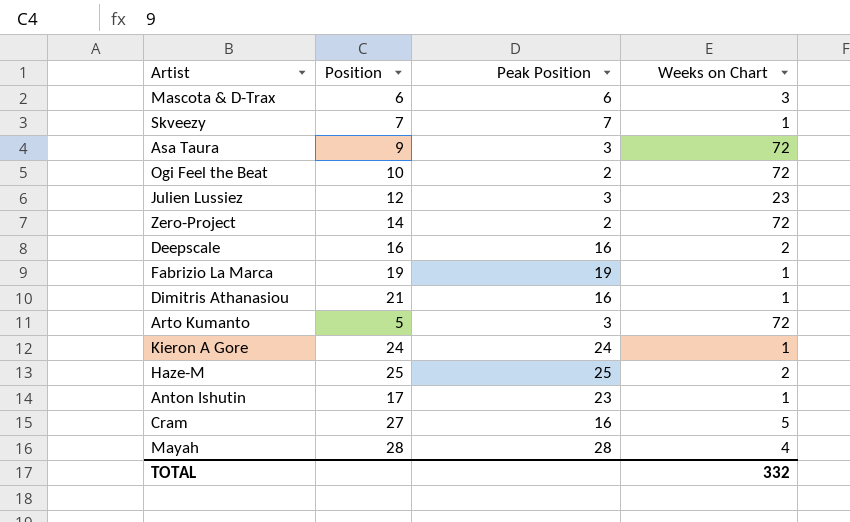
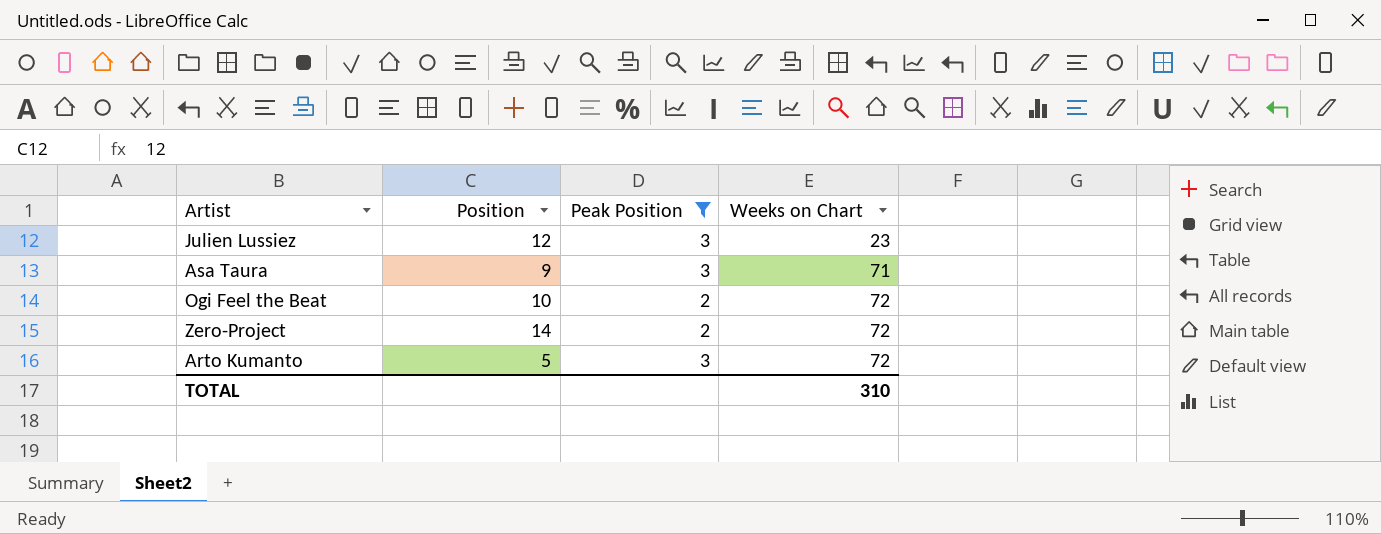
filter: none -> Peak Position <= 3
row order: none -> Weeks on Chart ascending
Asa Taura | Weeks on Chart: 72 -> 71
TOTAL | Weeks on Chart: 332 -> 310

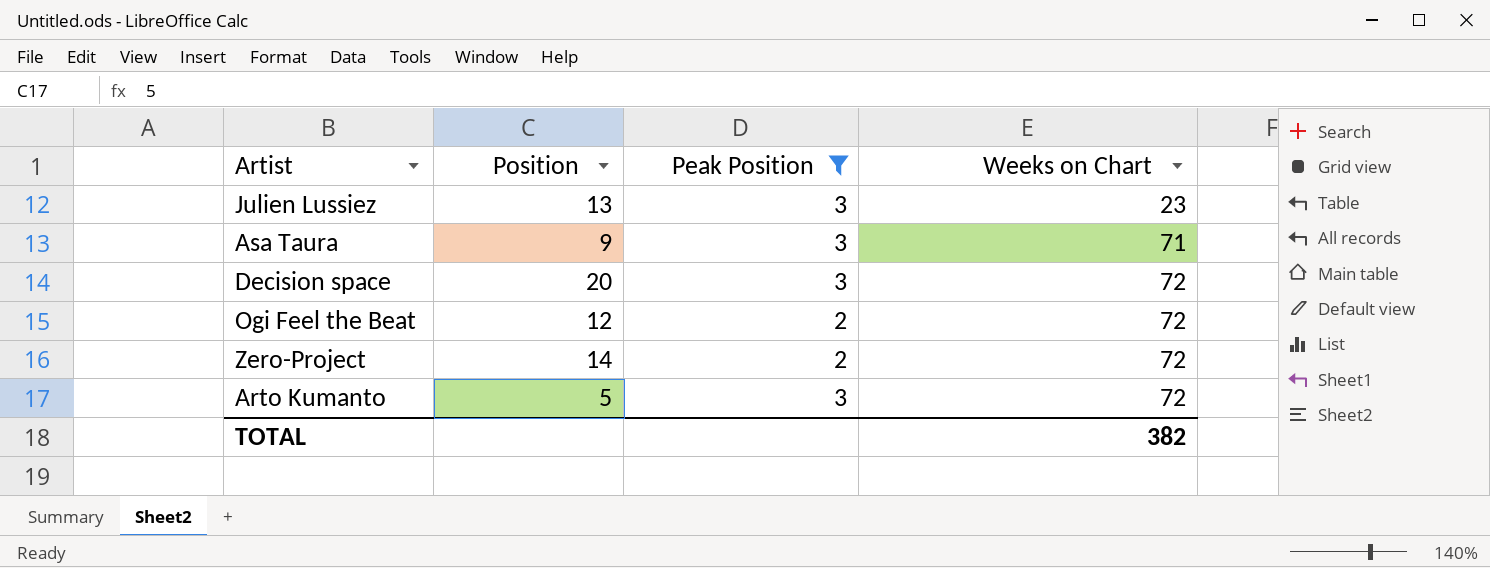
Julien Lussiez | Position: 12 -> 13
row Decision space: none -> 20 | 3 | 72
Ogi Feel the Beat | Position: 10 -> 12
TOTAL | Weeks on Chart: 310 -> 382

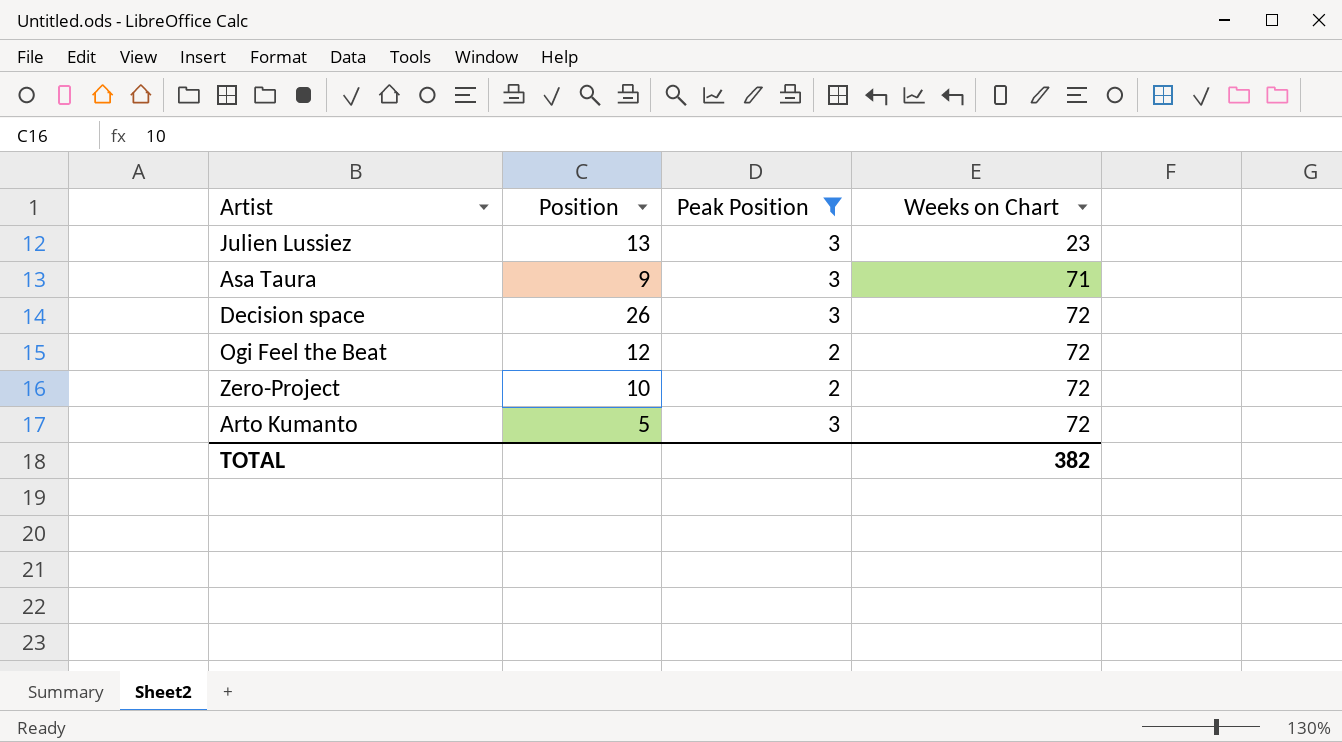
Decision space | Position: 20 -> 26
Zero-Project | Position: 14 -> 10

